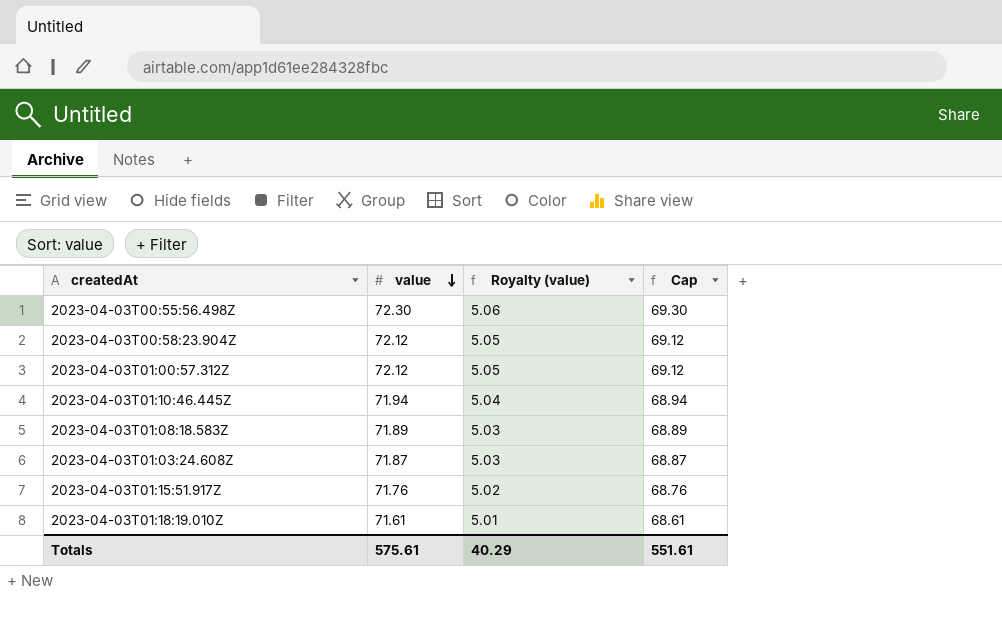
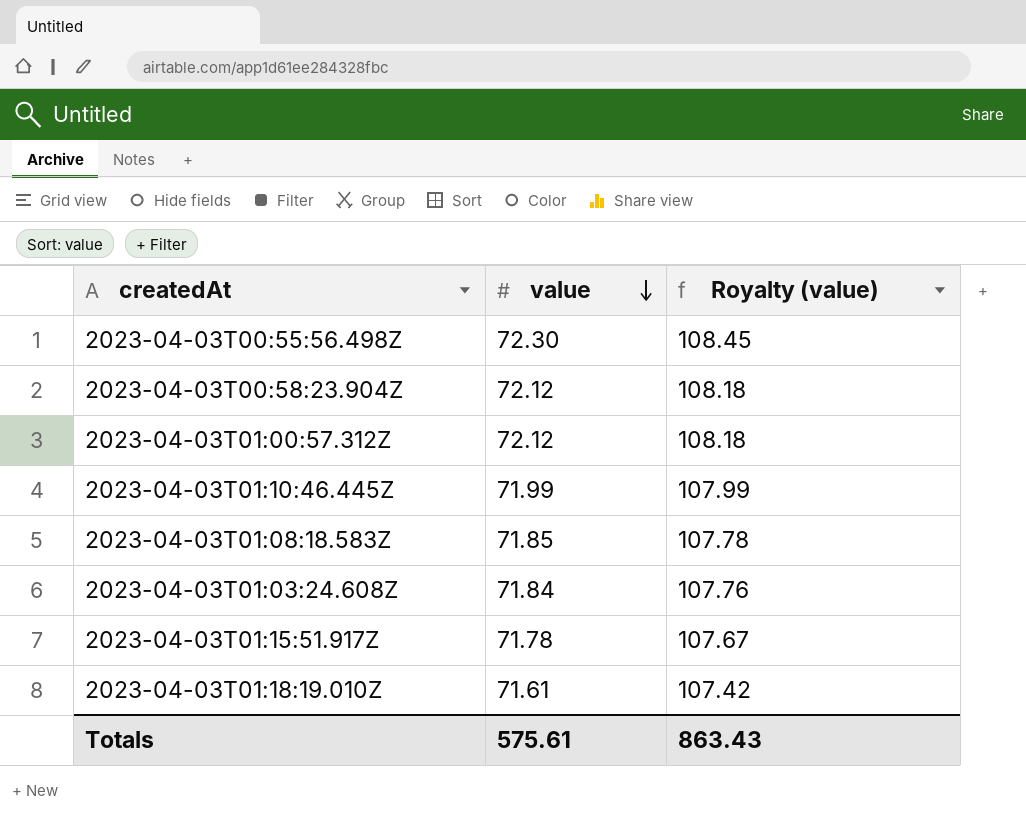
column Cap | formula: [value] - 3 -> none
column Royalty (value) | formula: [value] * 0.07 -> [value] * 1.5
2023-04-03T01:10:46.445Z | value: 71.94 -> 71.99
2023-04-03T01:08:18.583Z | value: 71.89 -> 71.85
2023-04-03T01:03:24.608Z | value: 71.87 -> 71.84
2023-04-03T01:15:51.917Z | value: 71.76 -> 71.78
Totals | Royalty (value): 40.29 -> 863.43

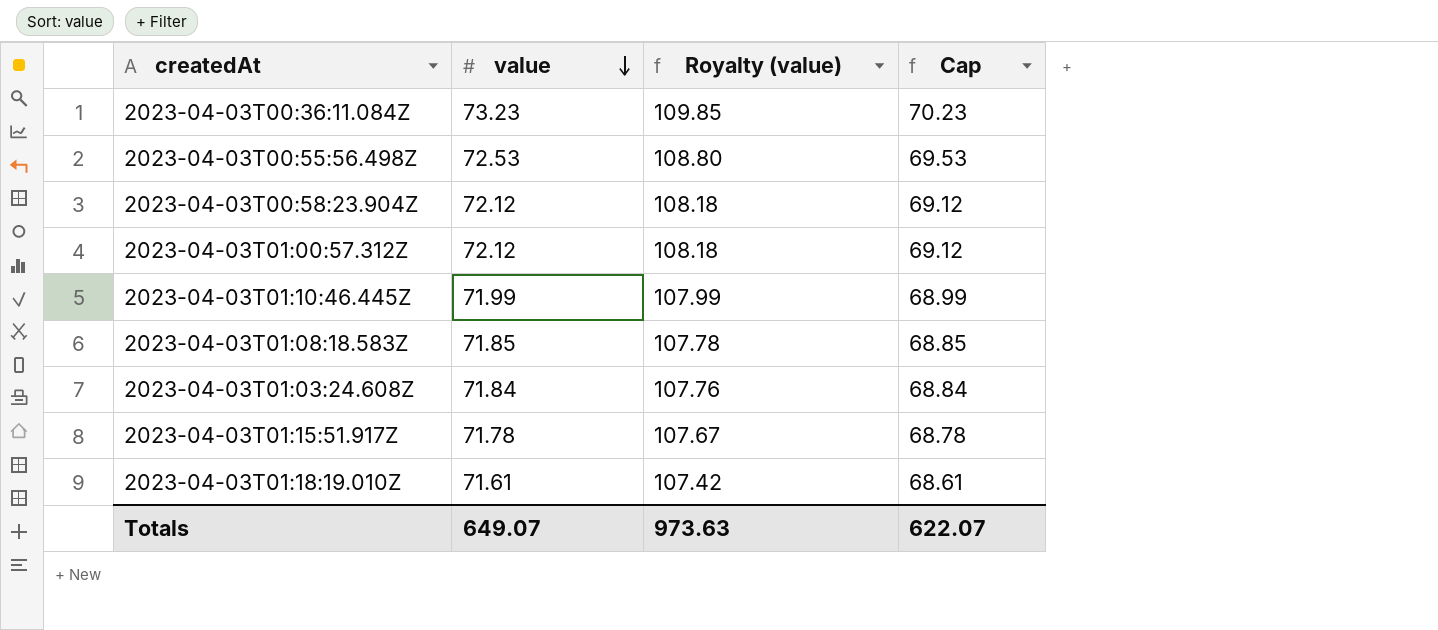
column Cap | formula: none -> [value] - 3
row 2023-04-03T00:36:11.084Z: none -> 73.23 | 109.85 | 70.23
2023-04-03T00:55:56.498Z | value: 72.30 -> 72.53
2023-04-03T00:55:56.498Z | Royalty (value): 108.45 -> 108.80
Totals | value: 575.61 -> 649.07
Totals | Royalty (value): 863.43 -> 973.63

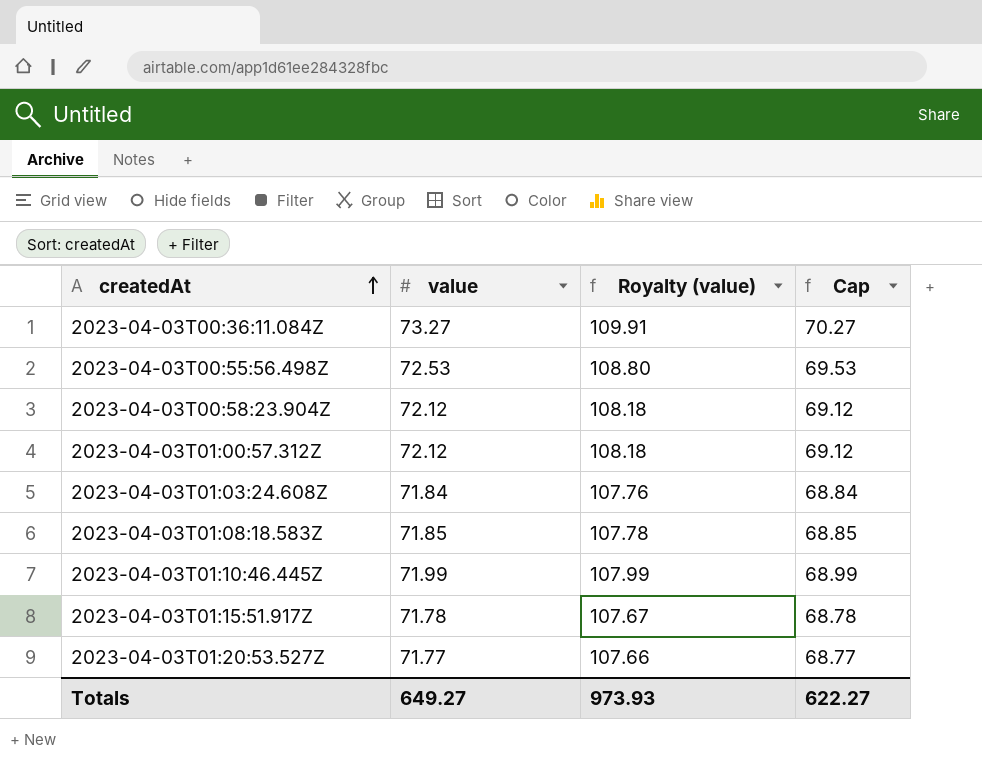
row order: value descending -> createdAt ascending
row 2023-04-03T01:18:19.010Z: 71.61 | 107.42 | 68.61 -> none
2023-04-03T00:36:11.084Z | value: 73.23 -> 73.27
2023-04-03T00:36:11.084Z | Royalty (value): 109.85 -> 109.91
2023-04-03T00:36:11.084Z | Cap: 70.23 -> 70.27
row 2023-04-03T01:20:53.527Z: none -> 71.77 | 107.66 | 68.77
Totals | value: 649.07 -> 649.27
Totals | Royalty (value): 973.63 -> 973.93
Totals | Cap: 622.07 -> 622.27

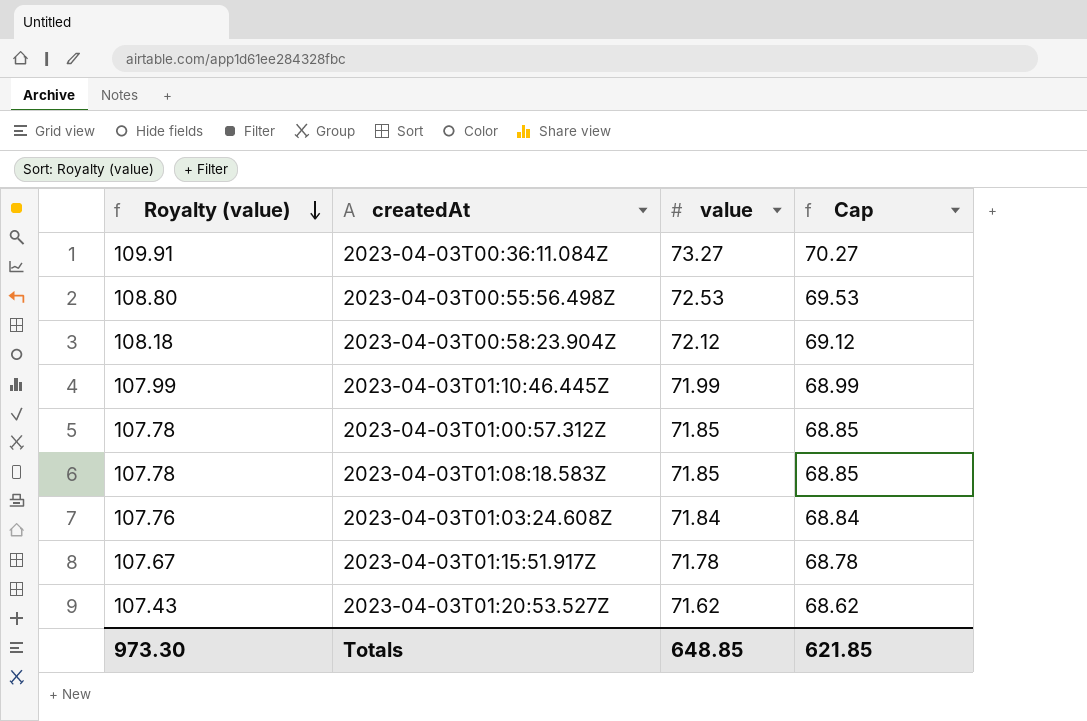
row order: createdAt ascending -> Royalty (value) descending
column Royalty (value) | position: 3 -> 1
2023-04-03T01:00:57.312Z | Royalty (value): 108.18 -> 107.78
2023-04-03T01:00:57.312Z | value: 72.12 -> 71.85
2023-04-03T01:00:57.312Z | Cap: 69.12 -> 68.85
2023-04-03T01:20:53.527Z | Royalty (value): 107.66 -> 107.43
2023-04-03T01:20:53.527Z | value: 71.77 -> 71.62
2023-04-03T01:20:53.527Z | Cap: 68.77 -> 68.62
Totals | Royalty (value): 973.93 -> 973.30
Totals | value: 649.27 -> 648.85
Totals | Cap: 622.27 -> 621.85

